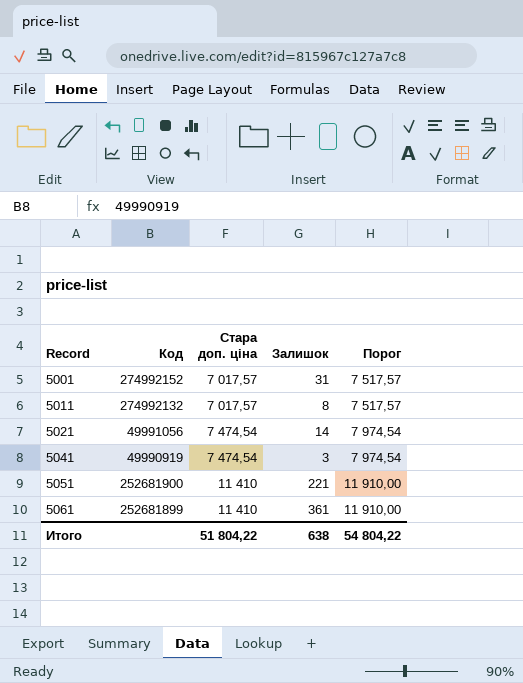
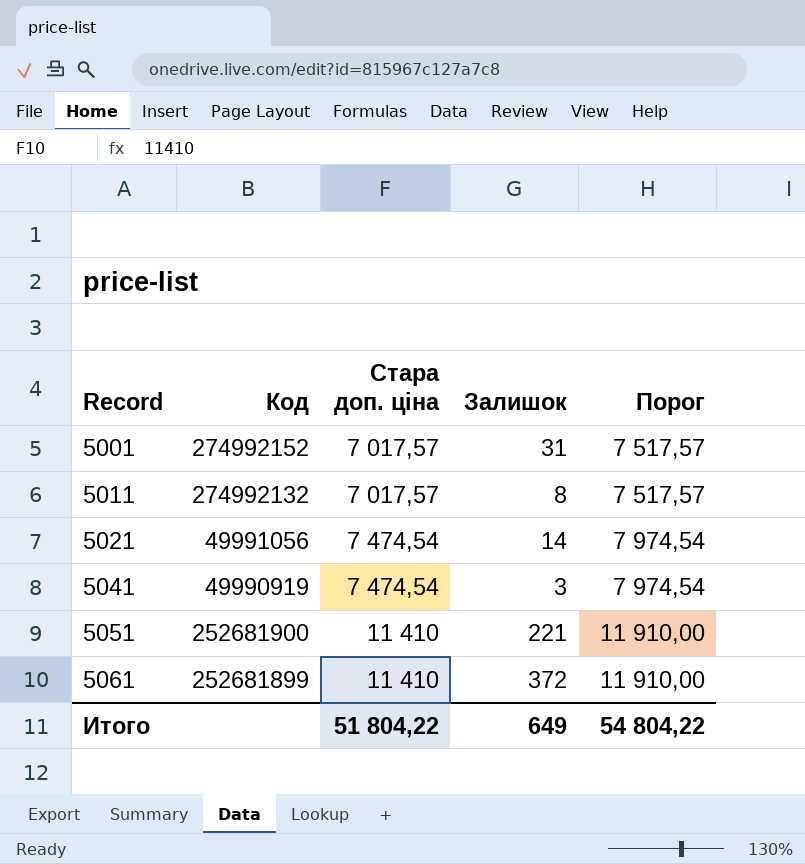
5061 | Залишок: 361 -> 372
Итого | Залишок: 638 -> 649

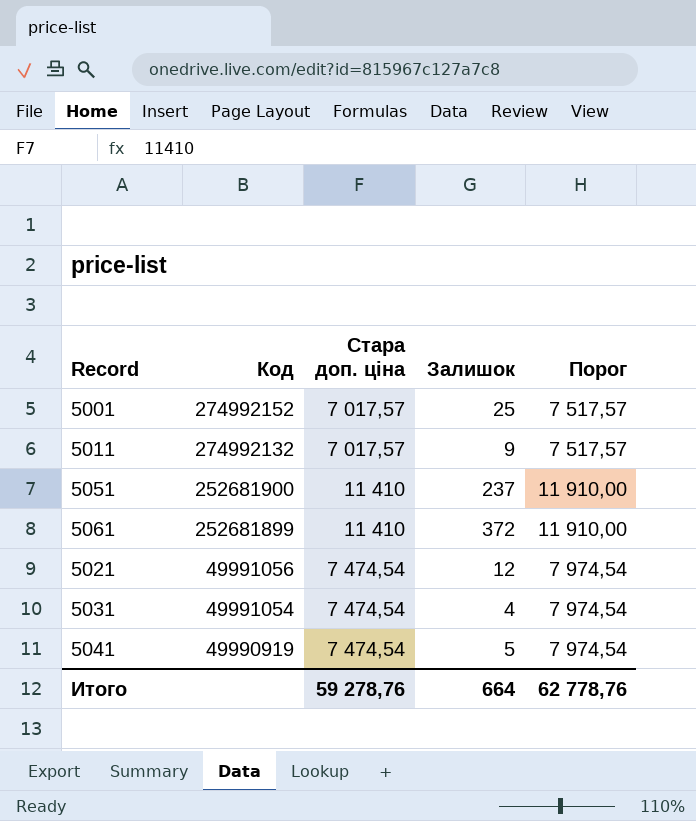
row order: Record ascending -> Код descending
5001 | Залишок: 31 -> 25
5011 | Залишок: 8 -> 9
5051 | Залишок: 221 -> 237
5021 | Залишок: 14 -> 12
row 5031: none -> 49991054 | 7 474,54 | 4 | 7 974,54
5041 | Залишок: 3 -> 5
Итого | Стара доп. ціна: 51 804,22 -> 59 278,76
Итого | Залишок: 649 -> 664
Итого | Порог: 54 804,22 -> 62 778,76

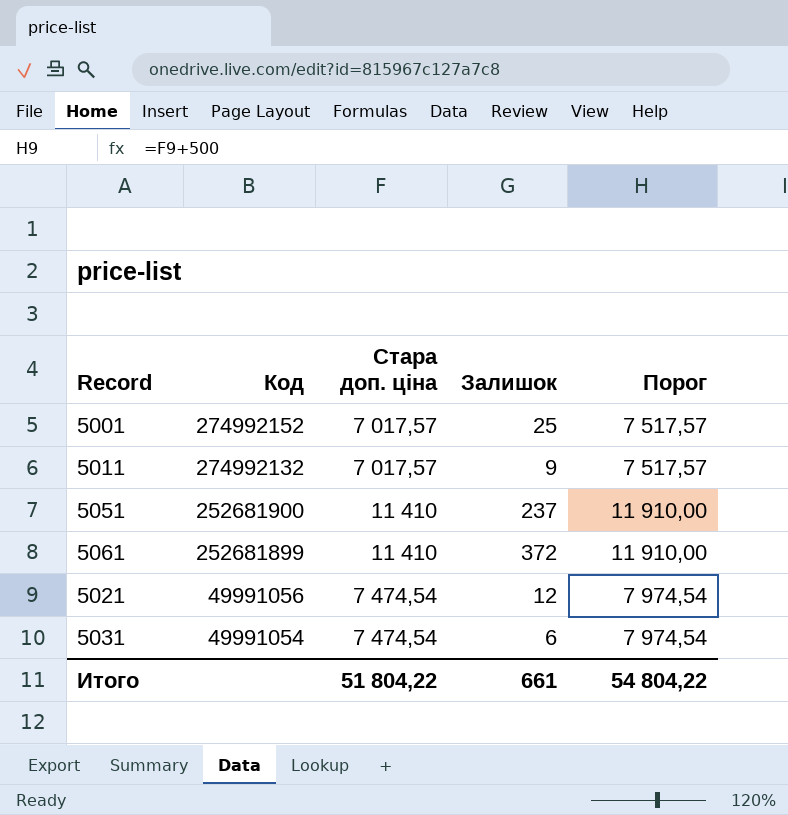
row 5041: 49990919 | 7 474,54 | 5 | 7 974,54 -> none
5031 | Залишок: 4 -> 6
Итого | Стара доп. ціна: 59 278,76 -> 51 804,22
Итого | Залишок: 664 -> 661
Итого | Порог: 62 778,76 -> 54 804,22

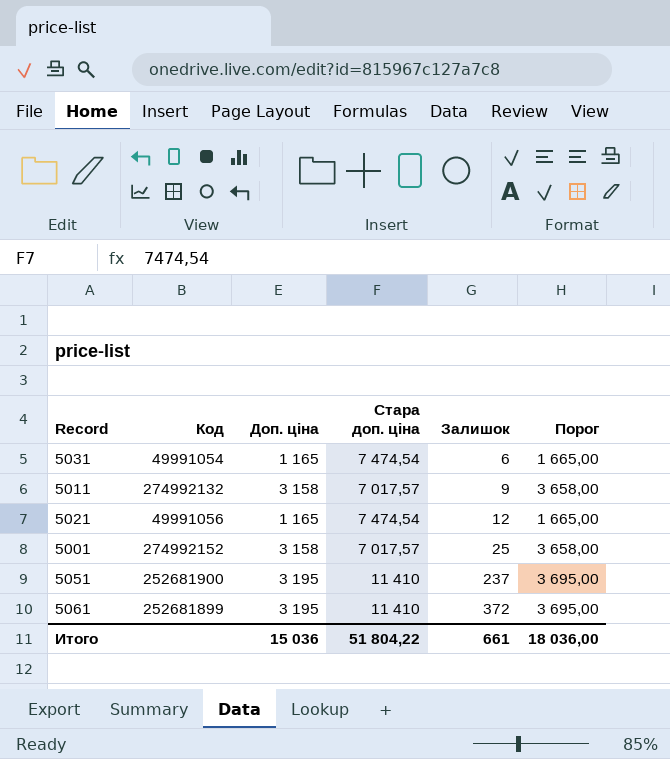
row order: Код descending -> Залишок ascending
column Доп. ціна | position: none -> 3
column Порог | formula: [Стара доп. ціна] + 500 -> [Доп. ціна] + 500
Итого | Порог: 54 804,22 -> 18 036,00

